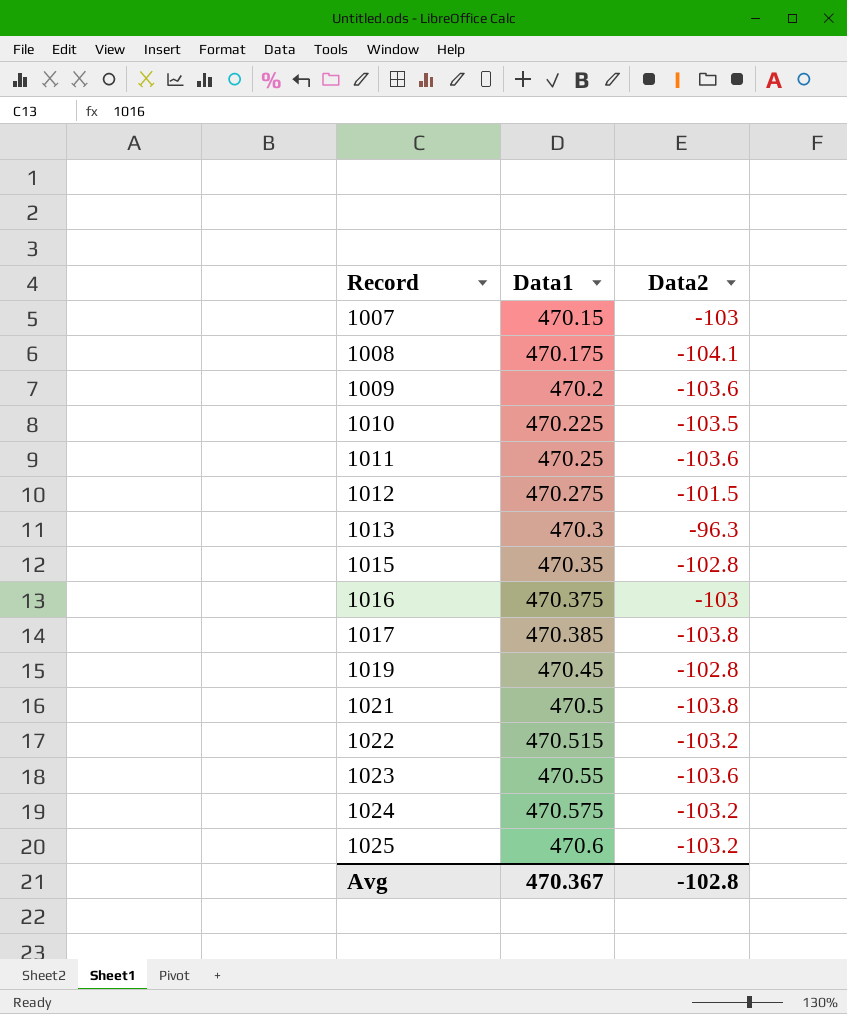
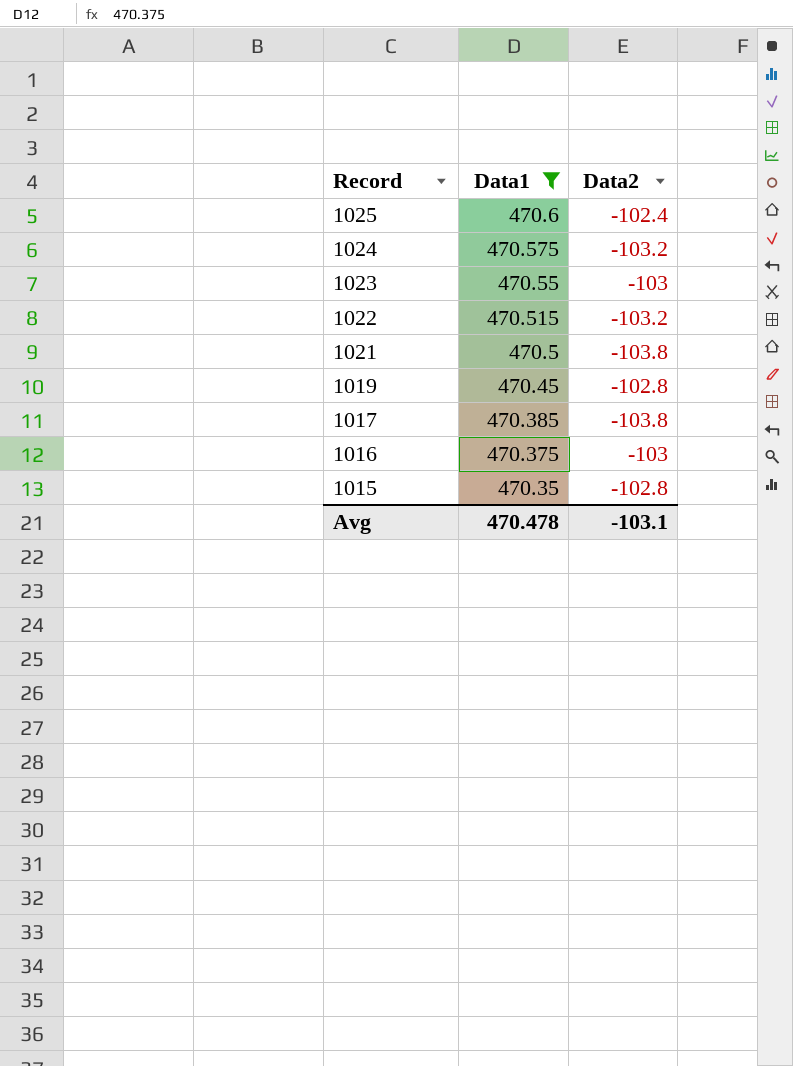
filter: none -> Data1 >= 470.35
row order: Record ascending -> Record descending
1025 | Data2: -103.2 -> -102.4
1023 | Data2: -103.6 -> -103
Avg | Data1: 470.367 -> 470.478
Avg | Data2: -102.8 -> -103.1

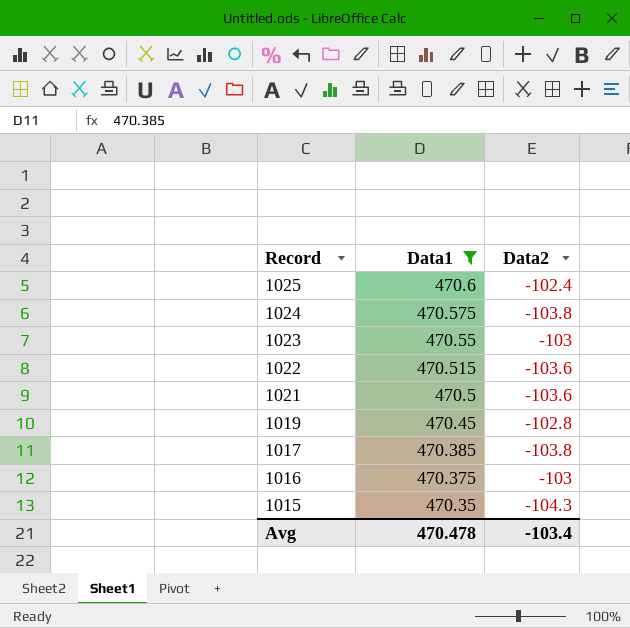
1024 | Data2: -103.2 -> -103.8
1022 | Data2: -103.2 -> -103.6
1021 | Data2: -103.8 -> -103.6
1015 | Data2: -102.8 -> -104.3
Avg | Data2: -103.1 -> -103.4

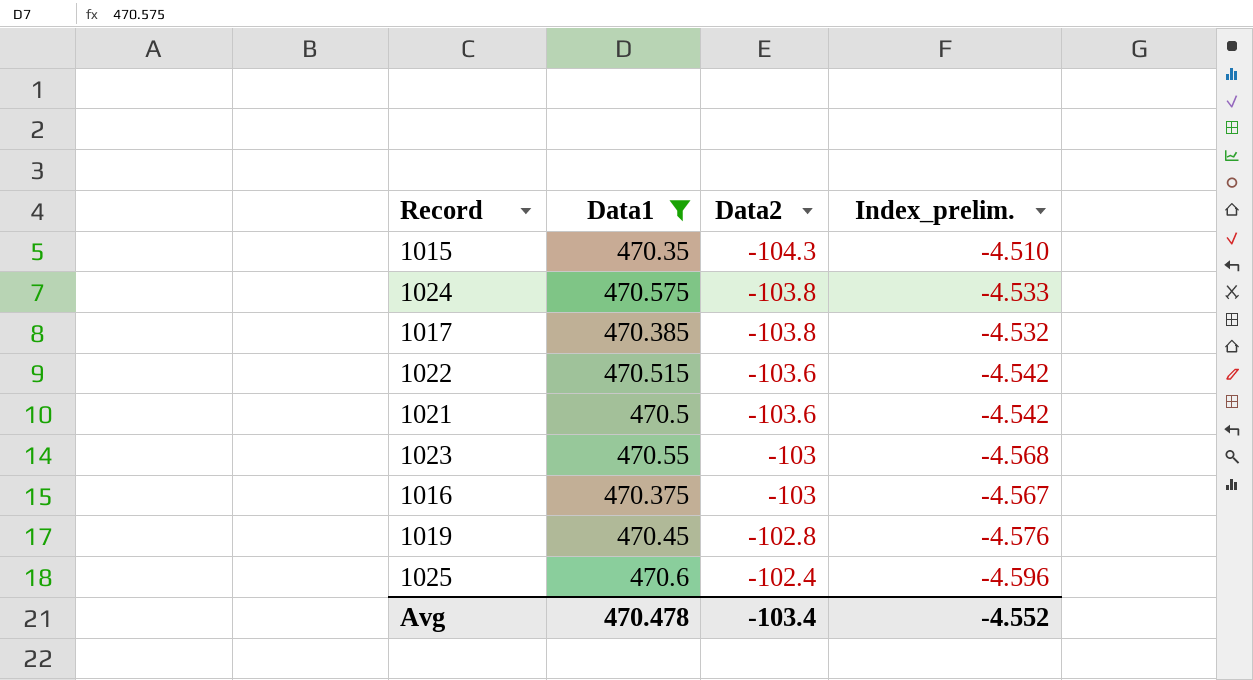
row order: Record descending -> Data2 ascending
column Index_prelim. | formula: none -> [Data1] / [Data2]

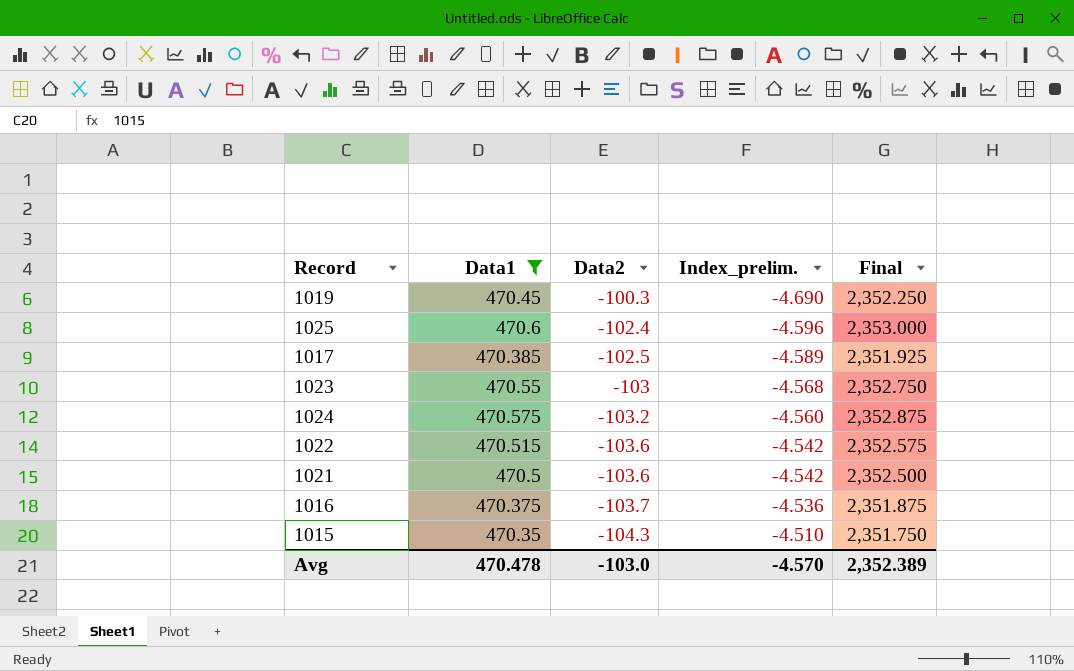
row order: Data2 ascending -> Data2 descending
column Final | formula: none -> [Data1] * 5
1019 | Data2: -102.8 -> -100.3
1019 | Index_prelim.: -4.576 -> -4.690
1017 | Data2: -103.8 -> -102.5
1017 | Index_prelim.: -4.532 -> -4.589
1024 | Data2: -103.8 -> -103.2
1024 | Index_prelim.: -4.533 -> -4.560
1016 | Data2: -103 -> -103.7
1016 | Index_prelim.: -4.567 -> -4.536
Avg | Data2: -103.4 -> -103.0
Avg | Index_prelim.: -4.552 -> -4.570

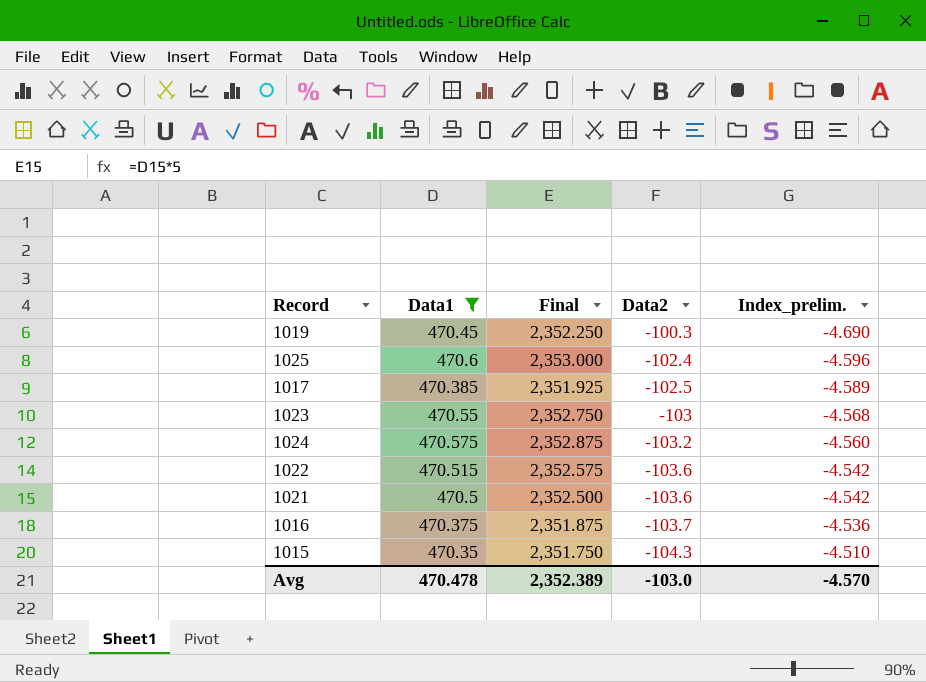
column Final | position: 5 -> 3

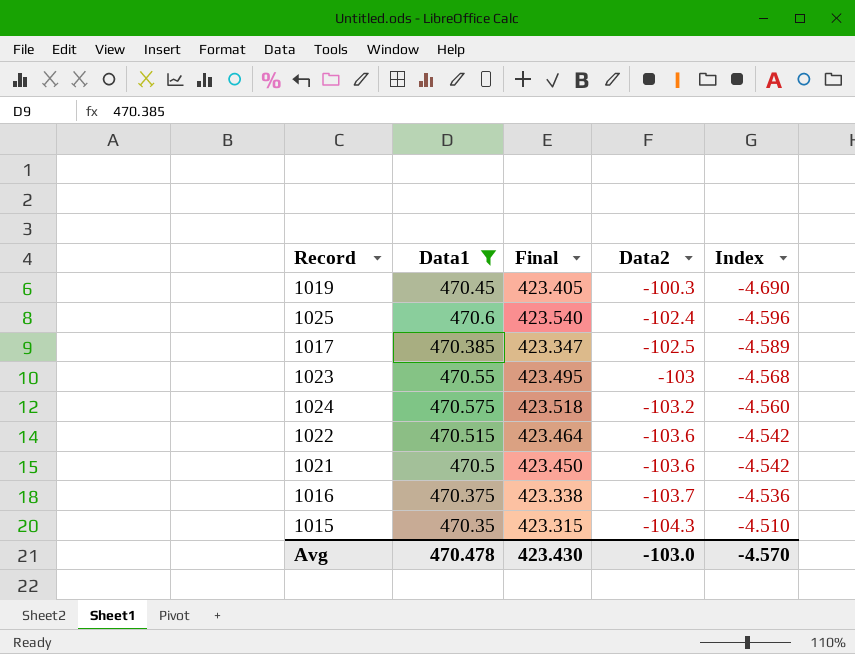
column Final | formula: [Data1] * 5 -> [Data1] * 0.9
column name: Index_prelim. -> Index
Avg | Final: 2,352.389 -> 423.430

